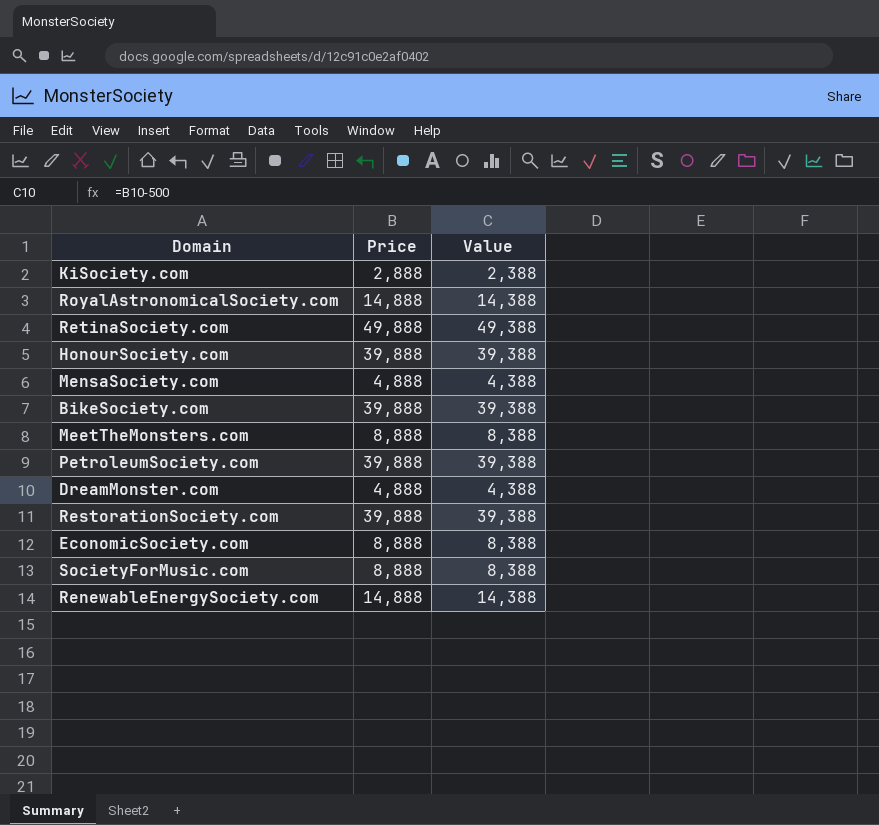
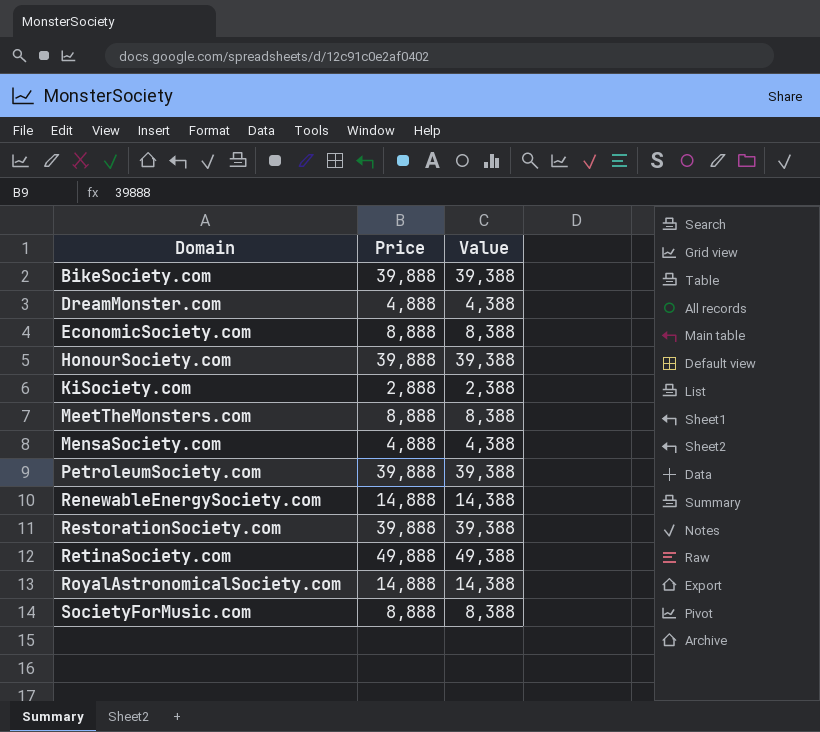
row order: none -> Domain ascending

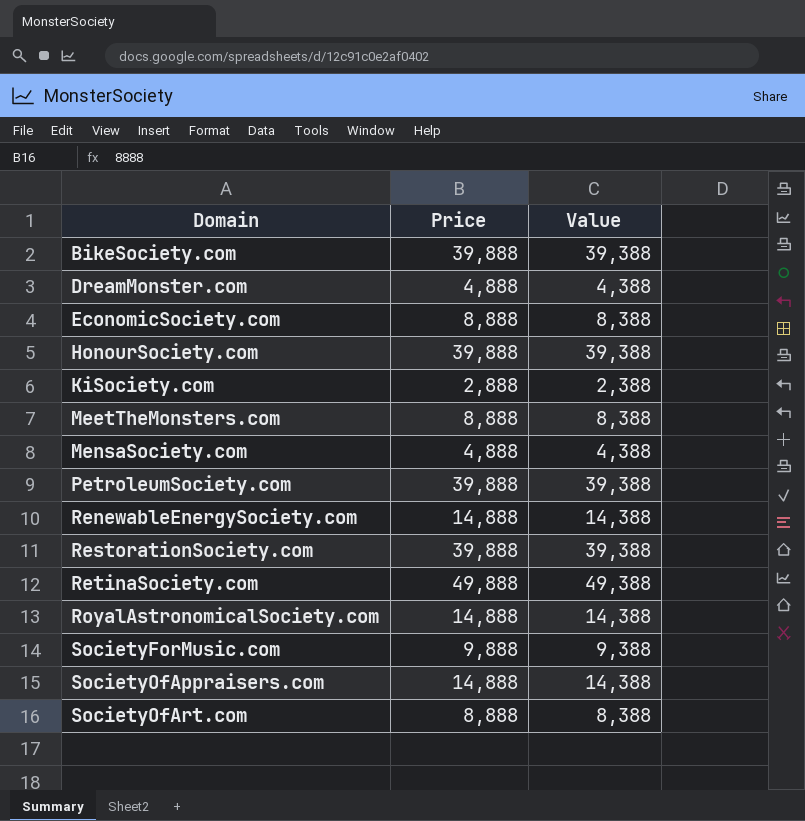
SocietyForMusic.com | Price: 8,888 -> 9,888
SocietyForMusic.com | Value: 8,388 -> 9,388
row SocietyOfAppraisers.com: none -> 14,888 | 14,388
row SocietyOfArt.com: none -> 8,888 | 8,388

